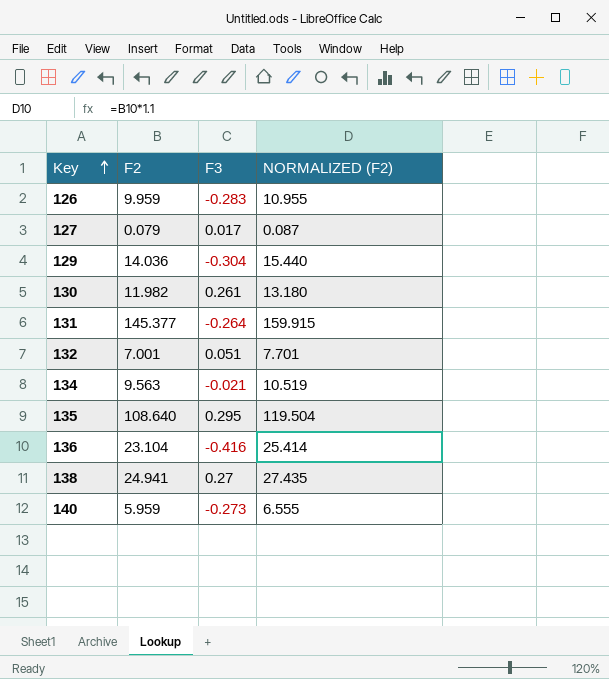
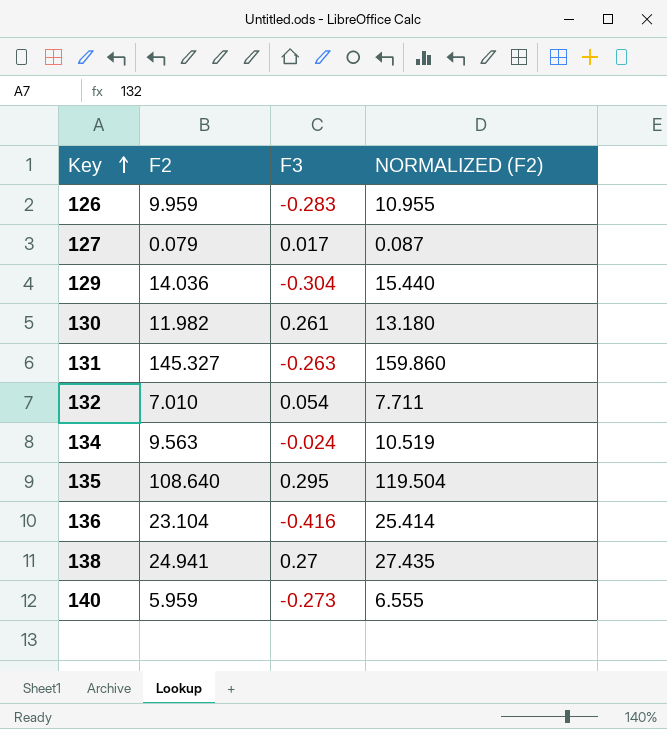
131 | F2: 145.377 -> 145.327
131 | F3: -0.264 -> -0.263
131 | NORMALIZED (F2): 159.915 -> 159.860
132 | F2: 7.001 -> 7.010
132 | F3: 0.051 -> 0.054
132 | NORMALIZED (F2): 7.701 -> 7.711
134 | F3: -0.021 -> -0.024

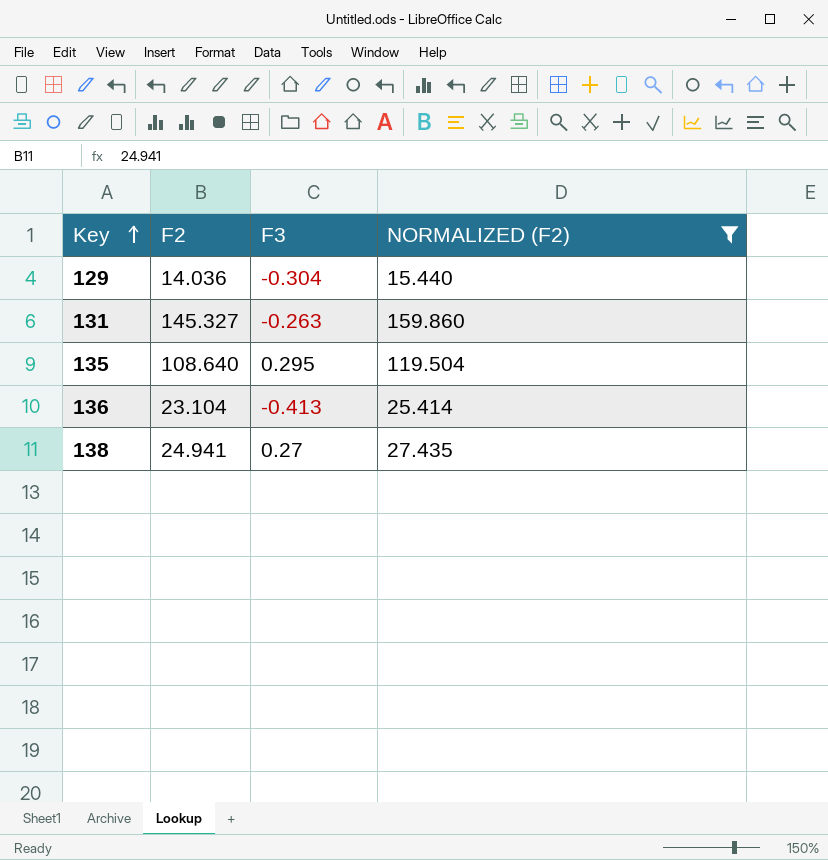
filter: none -> NORMALIZED (F2) >= 15.440
136 | F3: -0.416 -> -0.413

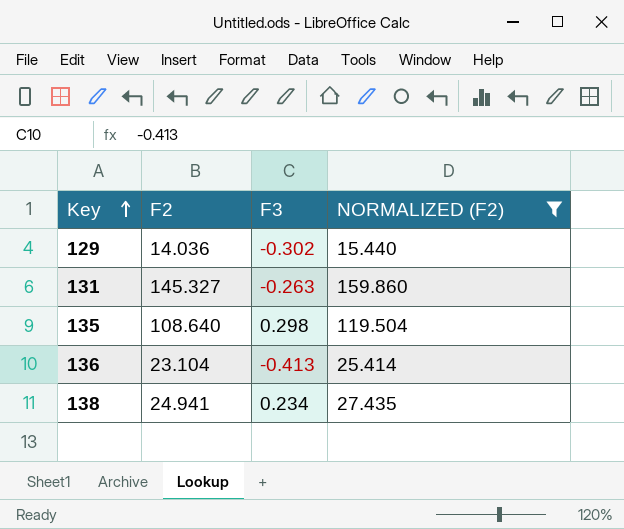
129 | F3: -0.304 -> -0.302
135 | F3: 0.295 -> 0.298
138 | F3: 0.27 -> 0.234

